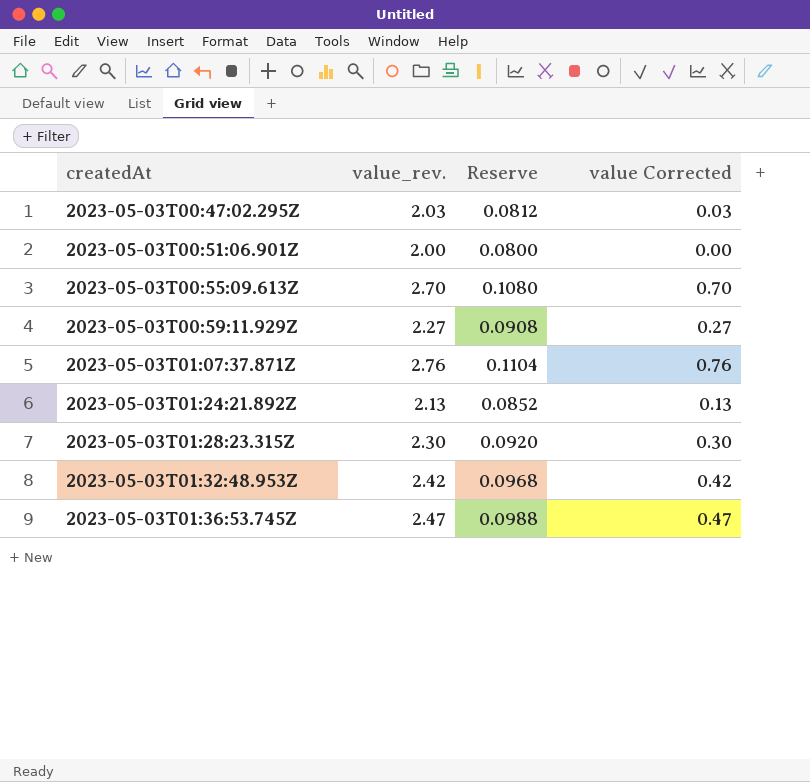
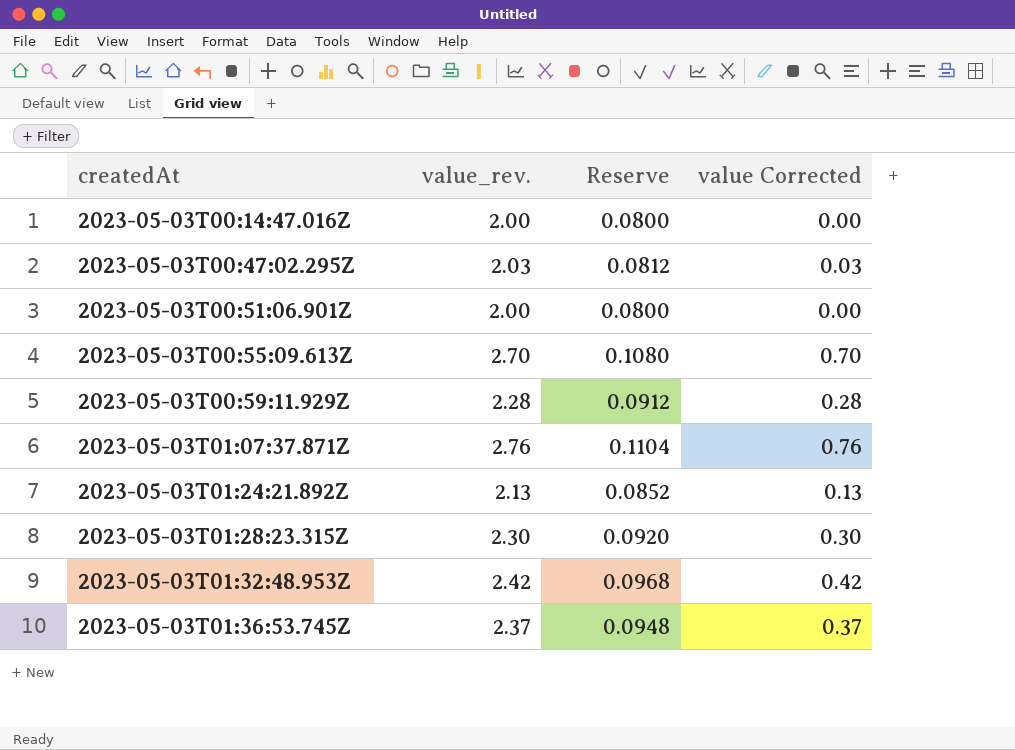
row 2023-05-03T00:14:47.016Z: none -> 2.00 | 0.0800 | 0.00
2023-05-03T00:59:11.929Z | value_rev.: 2.27 -> 2.28
2023-05-03T00:59:11.929Z | Reserve: 0.0908 -> 0.0912
2023-05-03T00:59:11.929Z | value Corrected: 0.27 -> 0.28
2023-05-03T01:36:53.745Z | value_rev.: 2.47 -> 2.37
2023-05-03T01:36:53.745Z | Reserve: 0.0988 -> 0.0948
2023-05-03T01:36:53.745Z | value Corrected: 0.47 -> 0.37

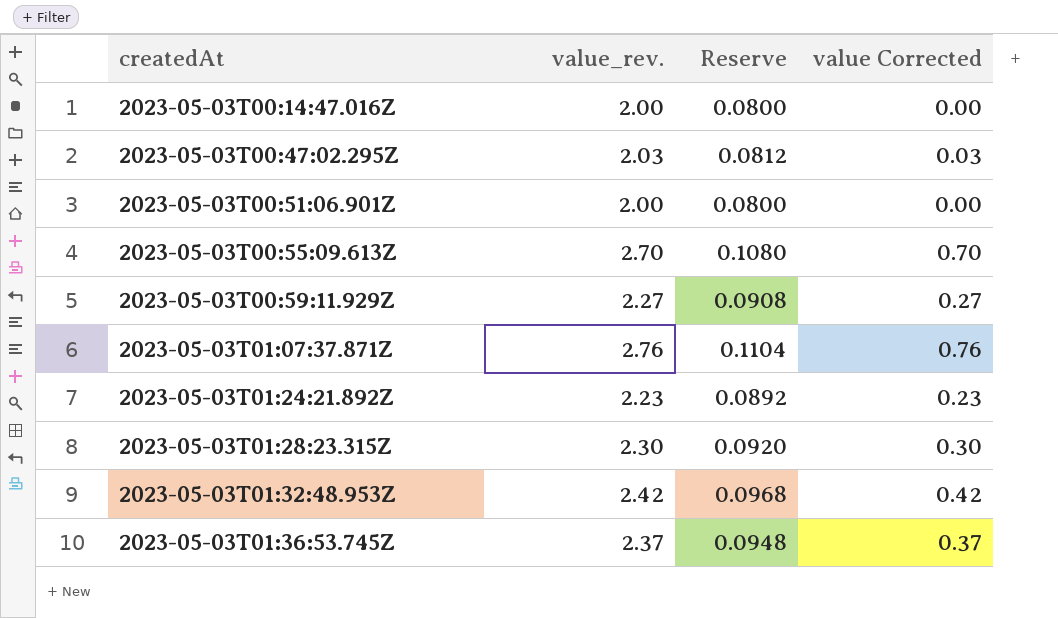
2023-05-03T00:59:11.929Z | value_rev.: 2.28 -> 2.27
2023-05-03T00:59:11.929Z | Reserve: 0.0912 -> 0.0908
2023-05-03T00:59:11.929Z | value Corrected: 0.28 -> 0.27
2023-05-03T01:24:21.892Z | value_rev.: 2.13 -> 2.23
2023-05-03T01:24:21.892Z | Reserve: 0.0852 -> 0.0892
2023-05-03T01:24:21.892Z | value Corrected: 0.13 -> 0.23

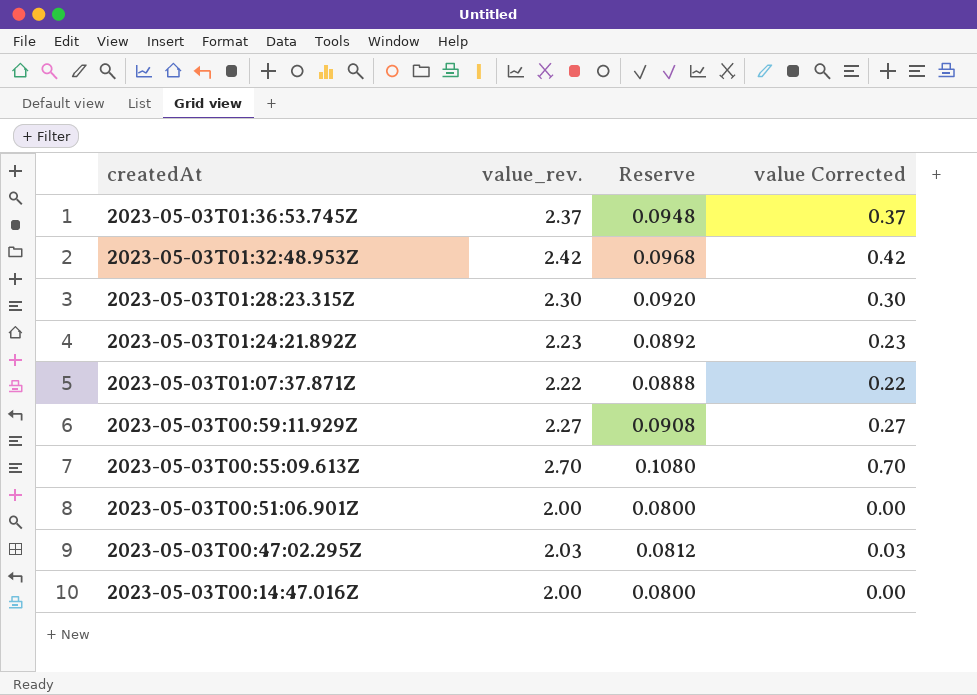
row order: createdAt ascending -> createdAt descending
2023-05-03T01:07:37.871Z | value_rev.: 2.76 -> 2.22
2023-05-03T01:07:37.871Z | Reserve: 0.1104 -> 0.0888
2023-05-03T01:07:37.871Z | value Corrected: 0.76 -> 0.22

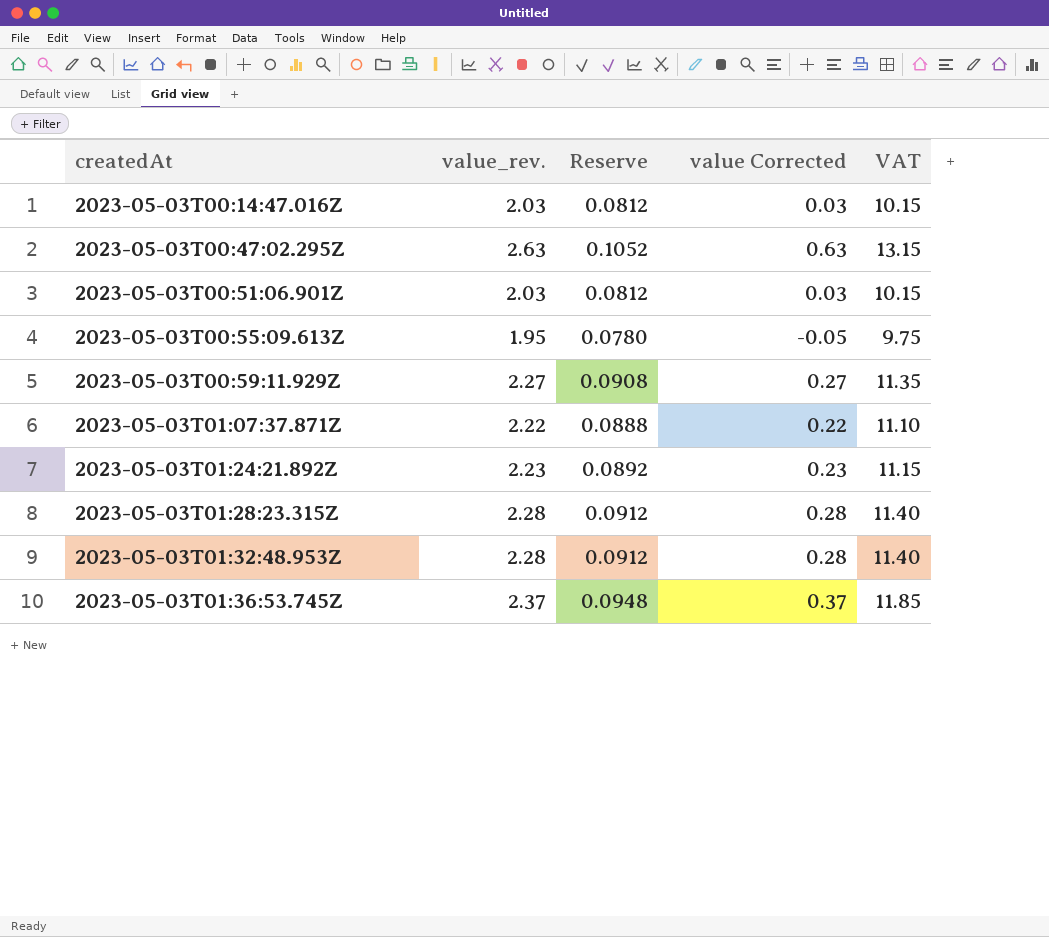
row order: createdAt descending -> createdAt ascending
column VAT | formula: none -> [value_rev.] * 5
2023-05-03T00:14:47.016Z | value_rev.: 2.00 -> 2.03
2023-05-03T00:14:47.016Z | Reserve: 0.0800 -> 0.0812
2023-05-03T00:14:47.016Z | value Corrected: 0.00 -> 0.03
2023-05-03T00:47:02.295Z | value_rev.: 2.03 -> 2.63
2023-05-03T00:47:02.295Z | Reserve: 0.0812 -> 0.1052
2023-05-03T00:47:02.295Z | value Corrected: 0.03 -> 0.63
2023-05-03T00:51:06.901Z | value_rev.: 2.00 -> 2.03
2023-05-03T00:51:06.901Z | Reserve: 0.0800 -> 0.0812
2023-05-03T00:51:06.901Z | value Corrected: 0.00 -> 0.03
2023-05-03T00:55:09.613Z | value_rev.: 2.70 -> 1.95
2023-05-03T00:55:09.613Z | Reserve: 0.1080 -> 0.0780
2023-05-03T00:55:09.613Z | value Corrected: 0.70 -> -0.05
2023-05-03T01:28:23.315Z | value_rev.: 2.30 -> 2.28
2023-05-03T01:28:23.315Z | Reserve: 0.0920 -> 0.0912
2023-05-03T01:28:23.315Z | value Corrected: 0.30 -> 0.28
2023-05-03T01:32:48.953Z | value_rev.: 2.42 -> 2.28
2023-05-03T01:32:48.953Z | Reserve: 0.0968 -> 0.0912
2023-05-03T01:32:48.953Z | value Corrected: 0.42 -> 0.28

